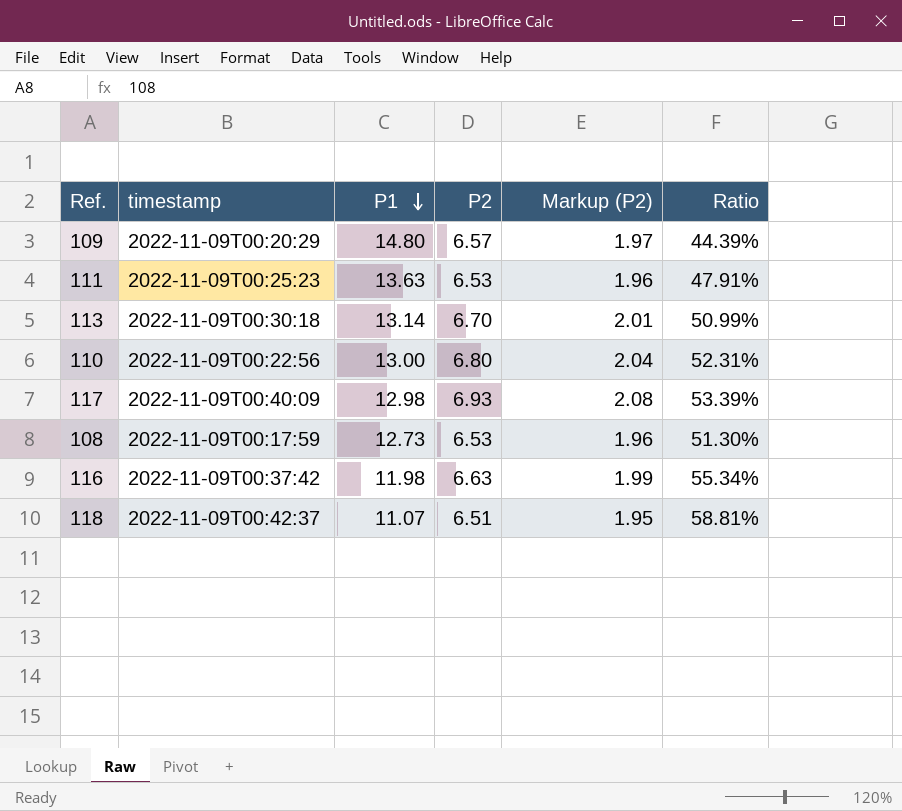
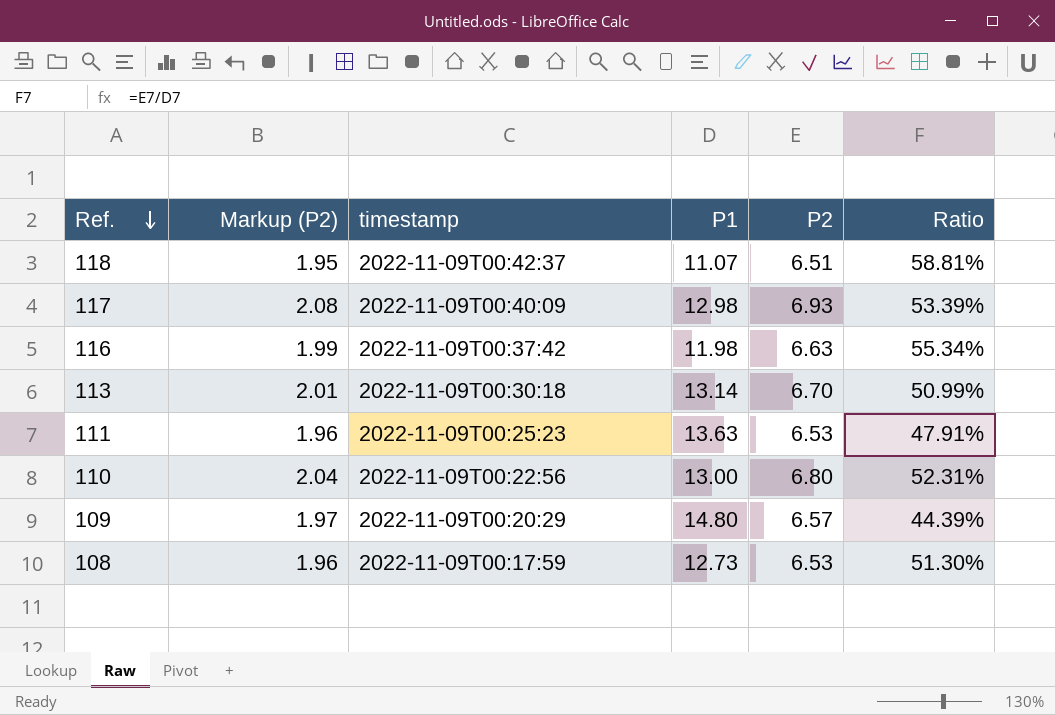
row order: P1 descending -> Ref. descending
column Markup (P2) | position: 5 -> 2

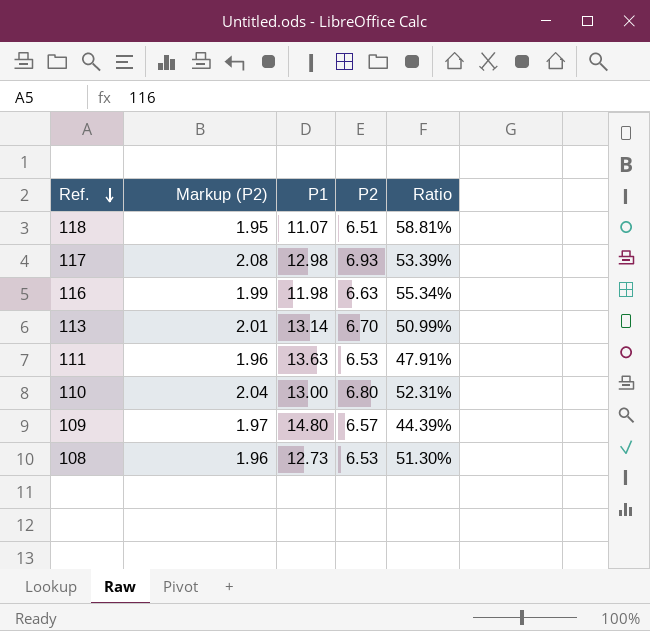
column timestamp | position: 3 -> none

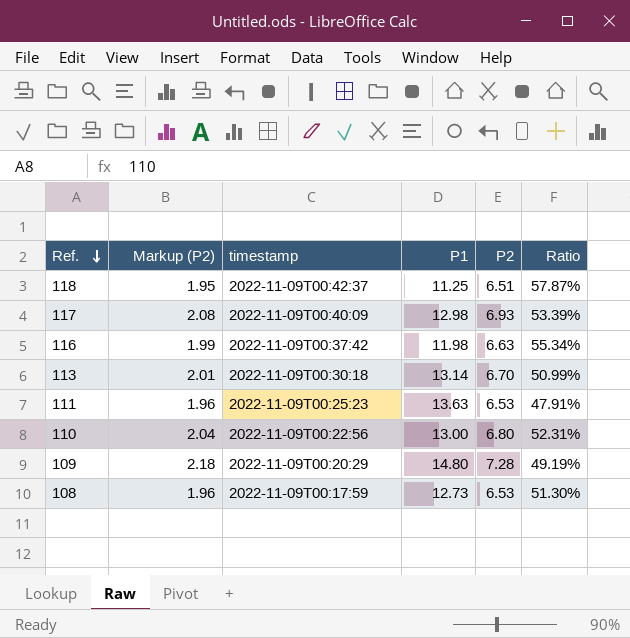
column timestamp | position: none -> 3
118 | P1: 11.07 -> 11.25
118 | Ratio: 58.81% -> 57.87%
109 | Markup (P2): 1.97 -> 2.18
109 | P2: 6.57 -> 7.28
109 | Ratio: 44.39% -> 49.19%

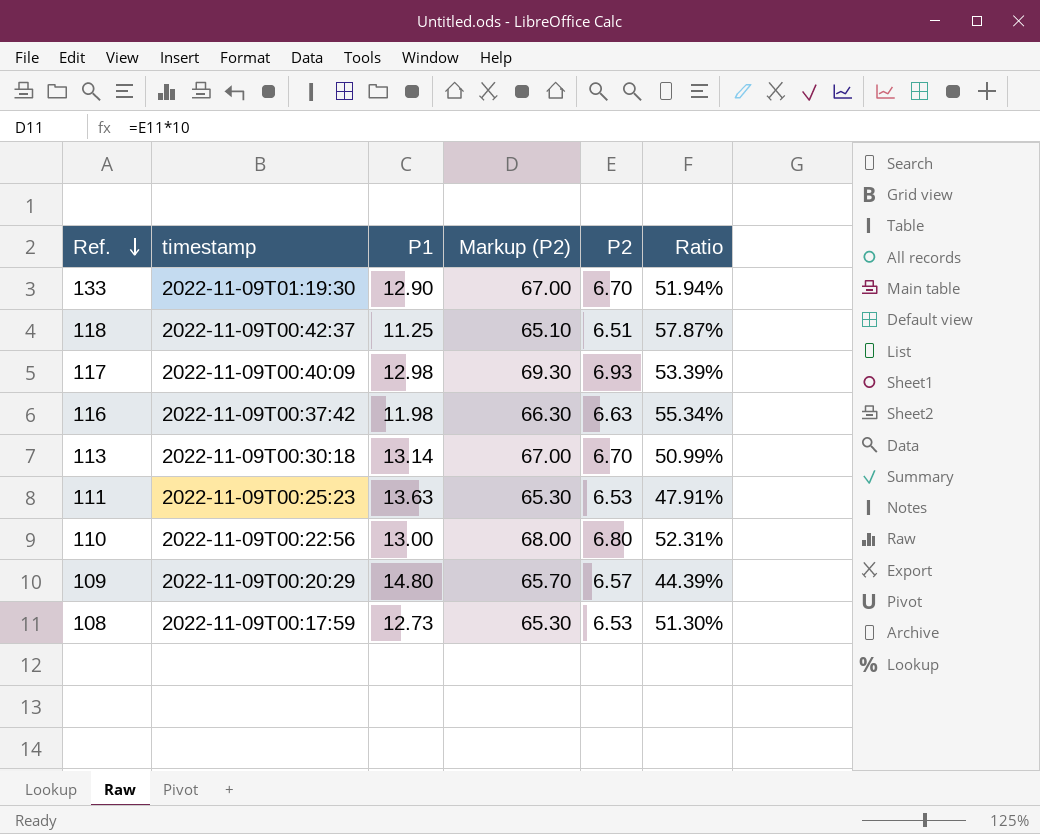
column Markup (P2) | formula: [P2] * 0.3 -> [P2] * 10
column Markup (P2) | position: 2 -> 4
row 133: none -> 2022-11-09T01:19:30 | 12.90 | 67.00 | 6.70 | 51.94%
109 | P2: 7.28 -> 6.57
109 | Ratio: 49.19% -> 44.39%

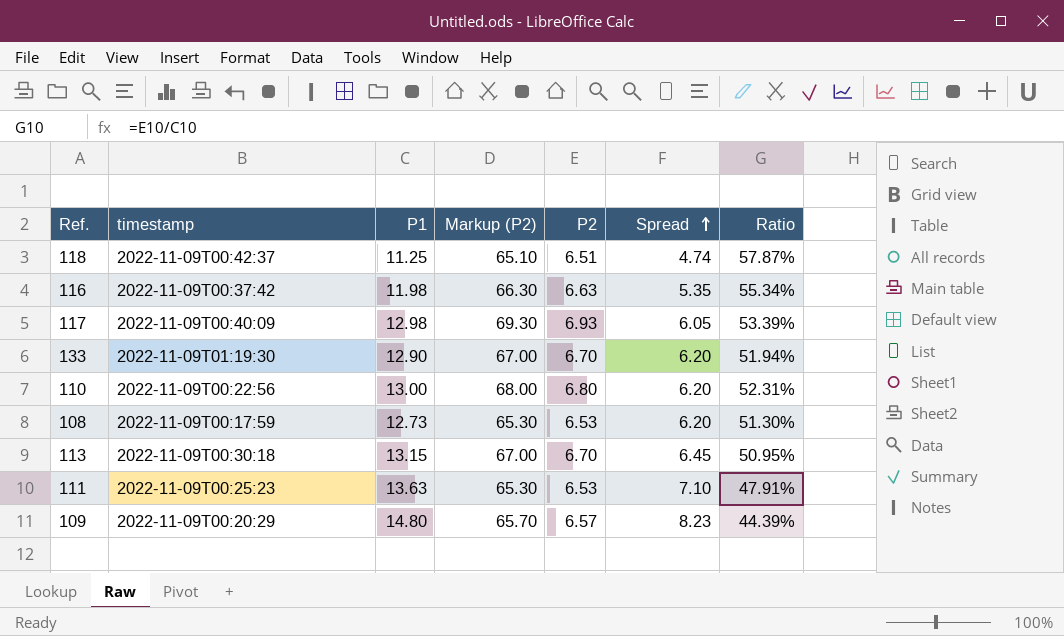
row order: Ref. descending -> Spread ascending
column Spread | formula: none -> [P1] - [P2]
113 | P1: 13.14 -> 13.15
113 | Ratio: 50.99% -> 50.95%

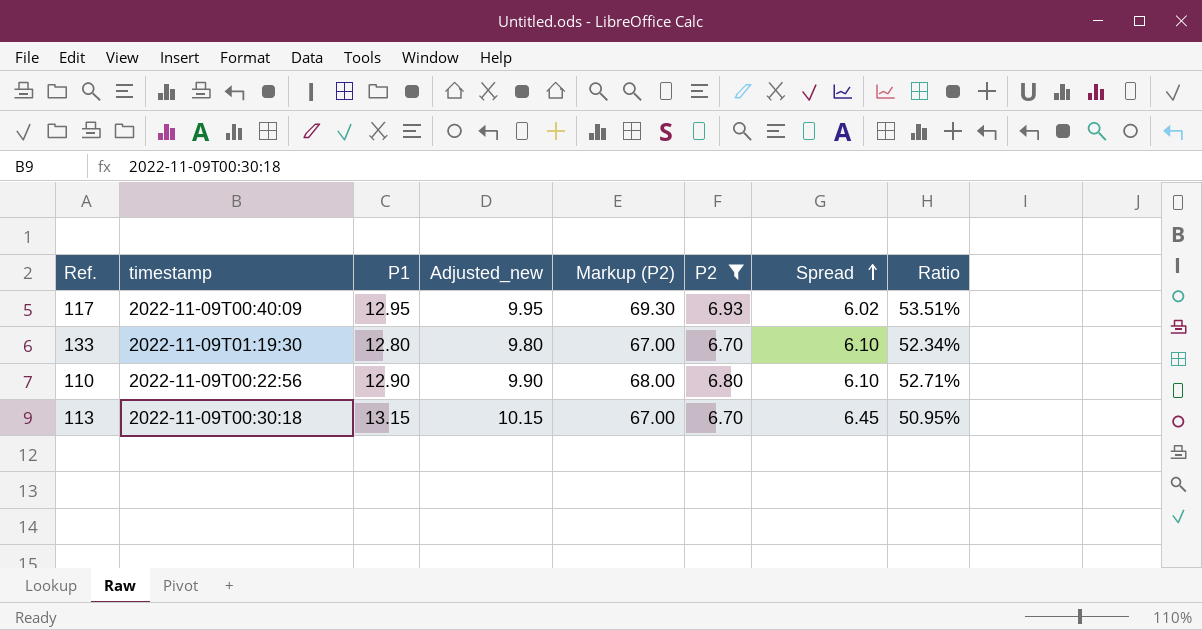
filter: none -> P2 >= 6.70
column Adjusted_new | formula: none -> [P1] - 3
117 | P1: 12.98 -> 12.95
117 | Spread: 6.05 -> 6.02
117 | Ratio: 53.39% -> 53.51%
133 | P1: 12.90 -> 12.80
133 | Spread: 6.20 -> 6.10
133 | Ratio: 51.94% -> 52.34%
110 | P1: 13.00 -> 12.90
110 | Spread: 6.20 -> 6.10
110 | Ratio: 52.31% -> 52.71%

